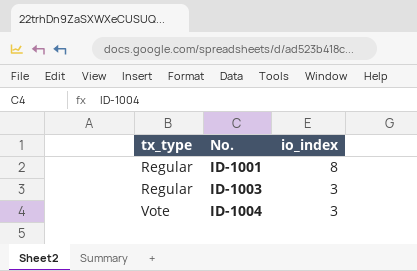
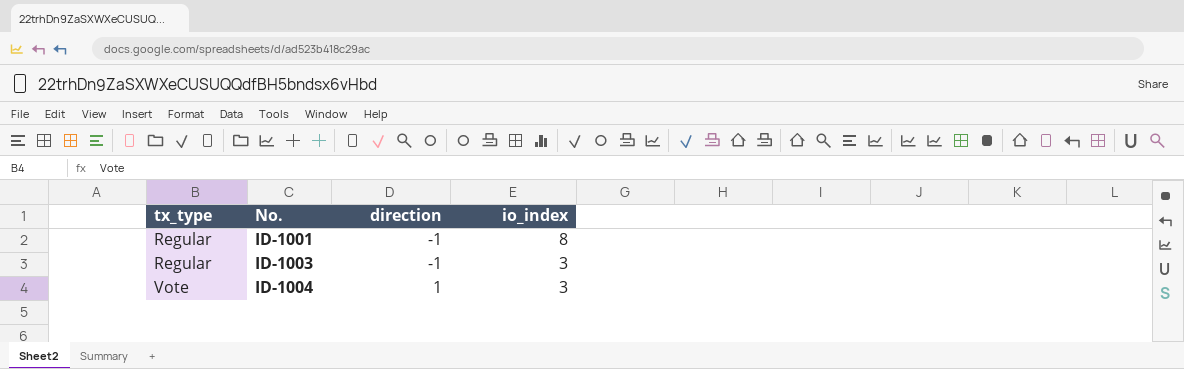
column direction | position: none -> 3

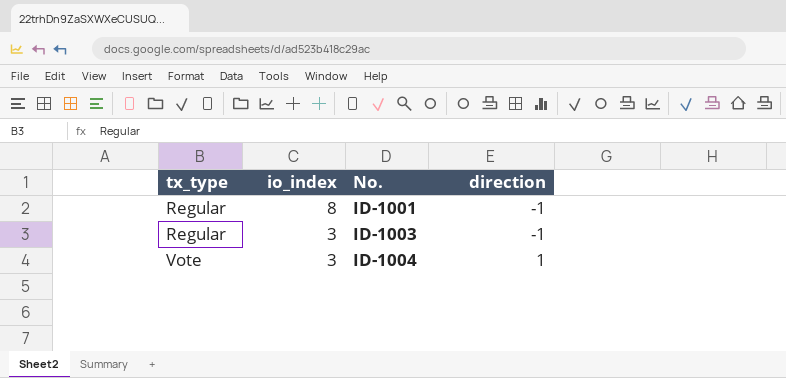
column io_index | position: 4 -> 2

